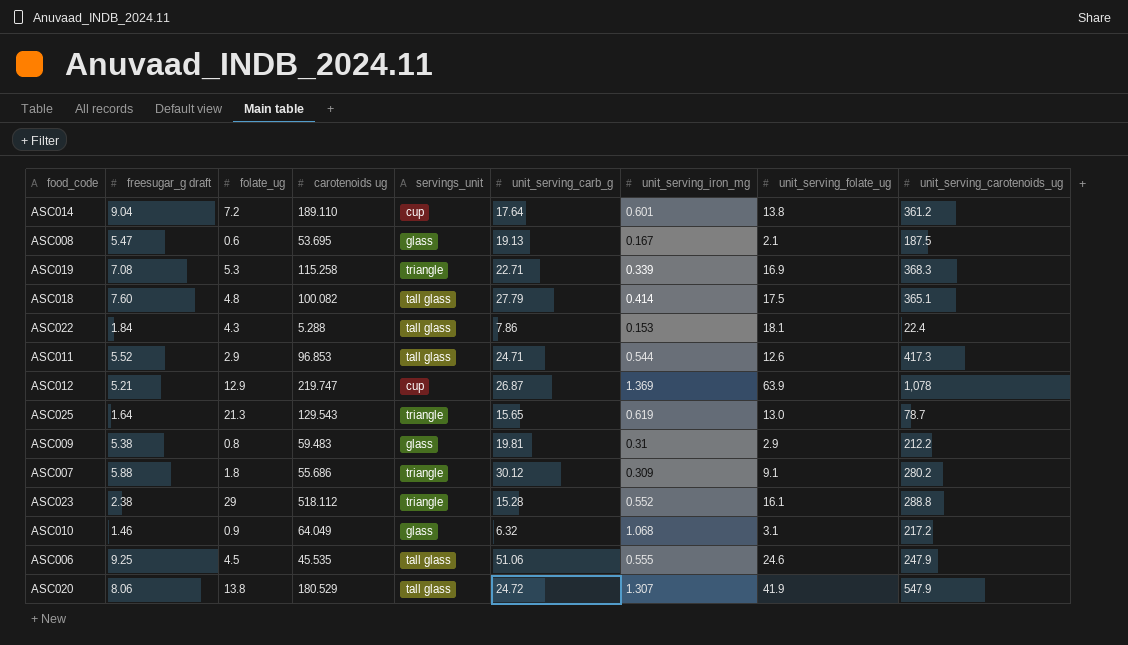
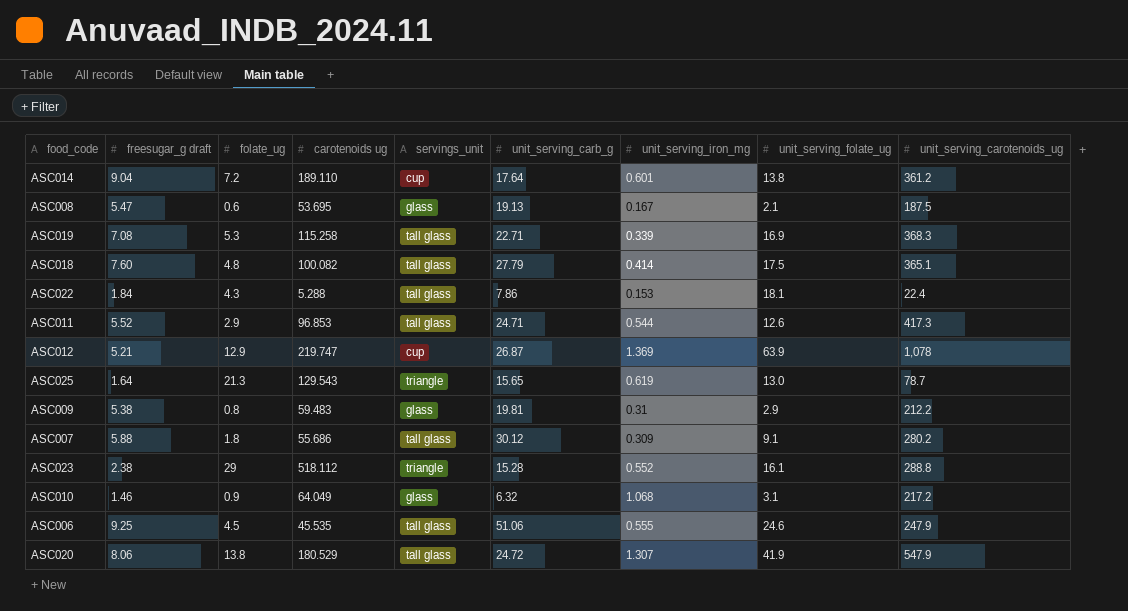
ASC019 | servings_unit: triangle -> tall glass
ASC007 | servings_unit: triangle -> tall glass

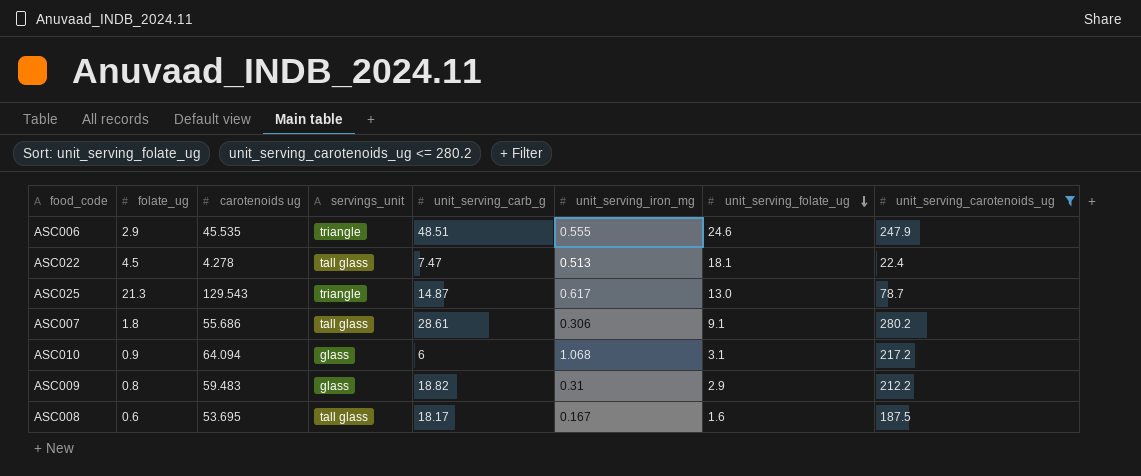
filter: none -> unit_serving_carotenoids_ug <= 280.2
row order: none -> unit_serving_folate_ug descending
column freesugar_g draft | position: 2 -> none
ASC006 | folate_ug: 4.5 -> 2.9
ASC006 | servings_unit: tall glass -> triangle
ASC006 | unit_serving_carb_g: 51.06 -> 48.51
ASC022 | folate_ug: 4.3 -> 4.5
ASC022 | carotenoids ug: 5.288 -> 4.278
ASC022 | unit_serving_carb_g: 7.86 -> 7.47
ASC022 | unit_serving_iron_mg: 0.153 -> 0.513
ASC025 | unit_serving_carb_g: 15.65 -> 14.87
ASC025 | unit_serving_iron_mg: 0.619 -> 0.617
ASC007 | unit_serving_carb_g: 30.12 -> 28.61
ASC007 | unit_serving_iron_mg: 0.309 -> 0.306
ASC010 | carotenoids ug: 64.049 -> 64.094
ASC010 | unit_serving_carb_g: 6.32 -> 6
ASC009 | unit_serving_carb_g: 19.81 -> 18.82
ASC008 | servings_unit: glass -> tall glass
ASC008 | unit_serving_carb_g: 19.13 -> 18.17
ASC008 | unit_serving_folate_ug: 2.1 -> 1.6

